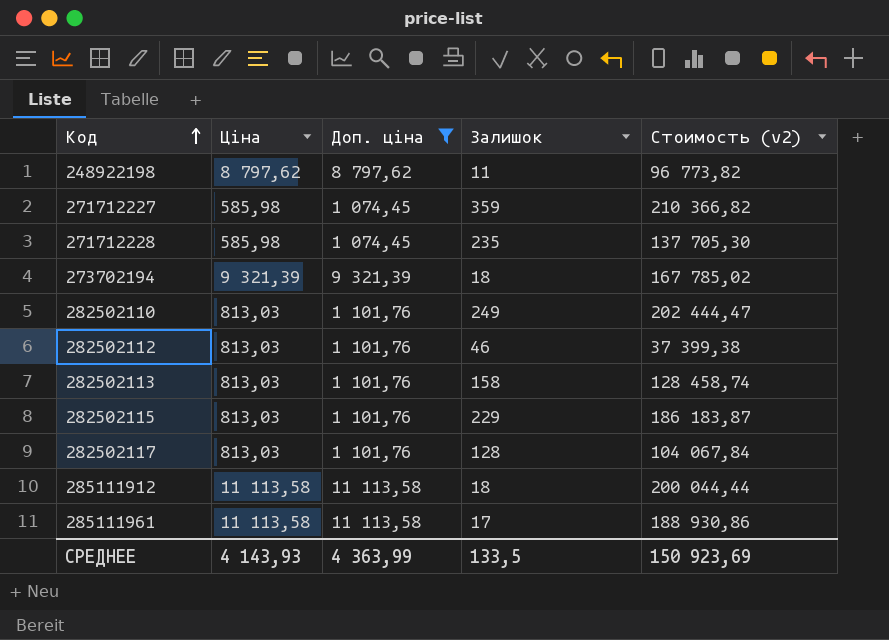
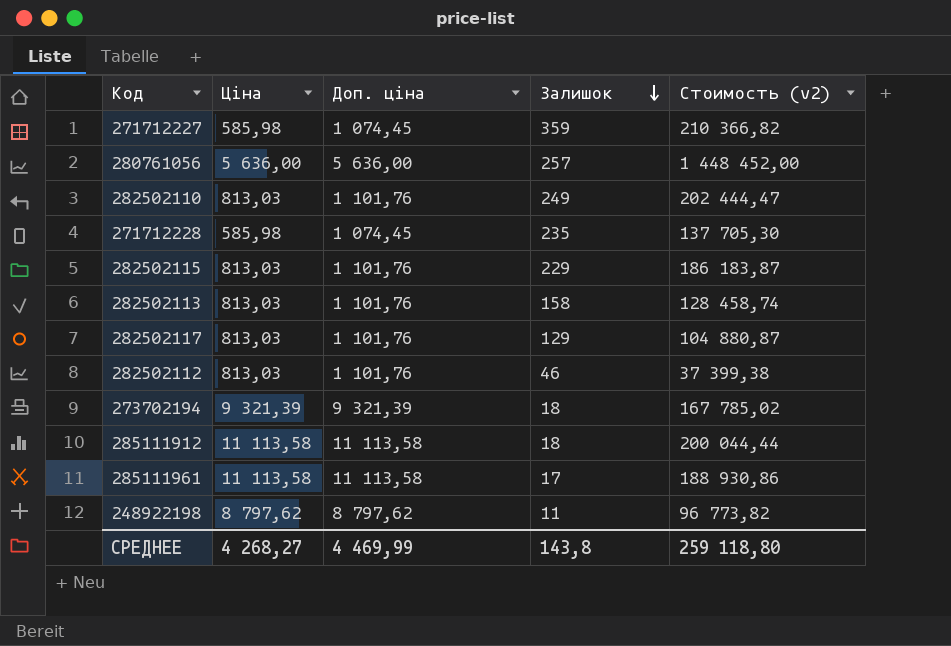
filter: Доп. ціна != 5 636,00 -> none
row order: Код ascending -> Залишок descending
282502117 | Залишок: 128 -> 129
282502117 | Стоимость (v2): 104 067,84 -> 104 880,87
СРЕДНЕЕ | Ціна: 4 143,93 -> 4 268,27
СРЕДНЕЕ | Доп. ціна: 4 363,99 -> 4 469,99
СРЕДНЕЕ | Залишок: 133,5 -> 143,8
СРЕДНЕЕ | Стоимость (v2): 150 923,69 -> 259 118,80

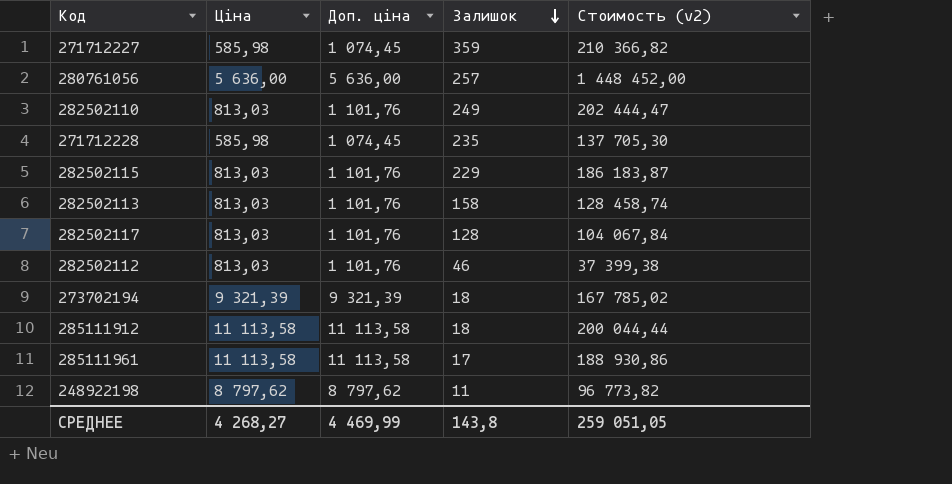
282502117 | Залишок: 129 -> 128
282502117 | Стоимость (v2): 104 880,87 -> 104 067,84
СРЕДНЕЕ | Стоимость (v2): 259 118,80 -> 259 051,05

